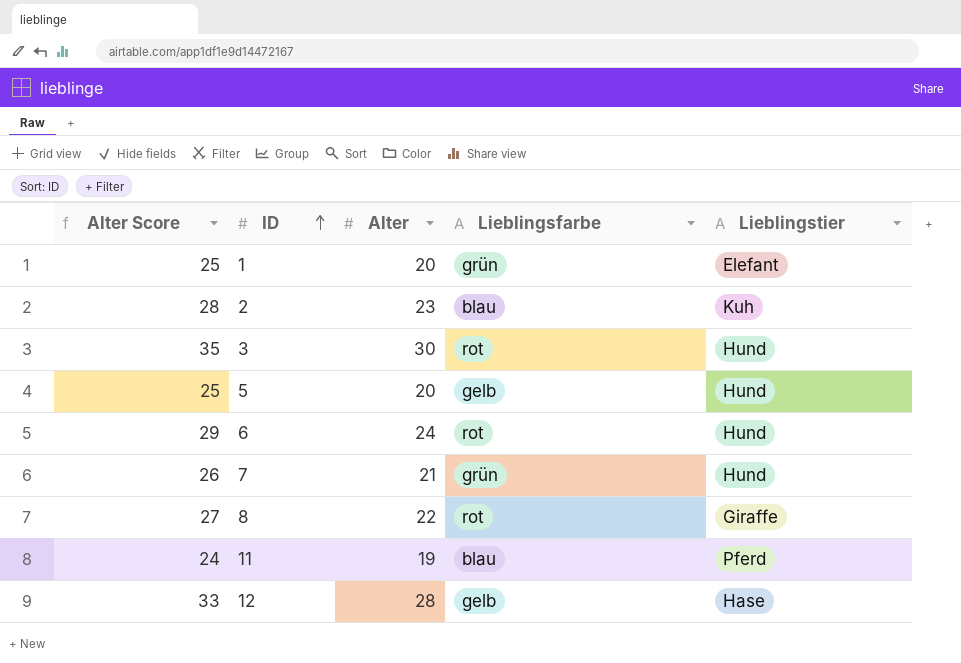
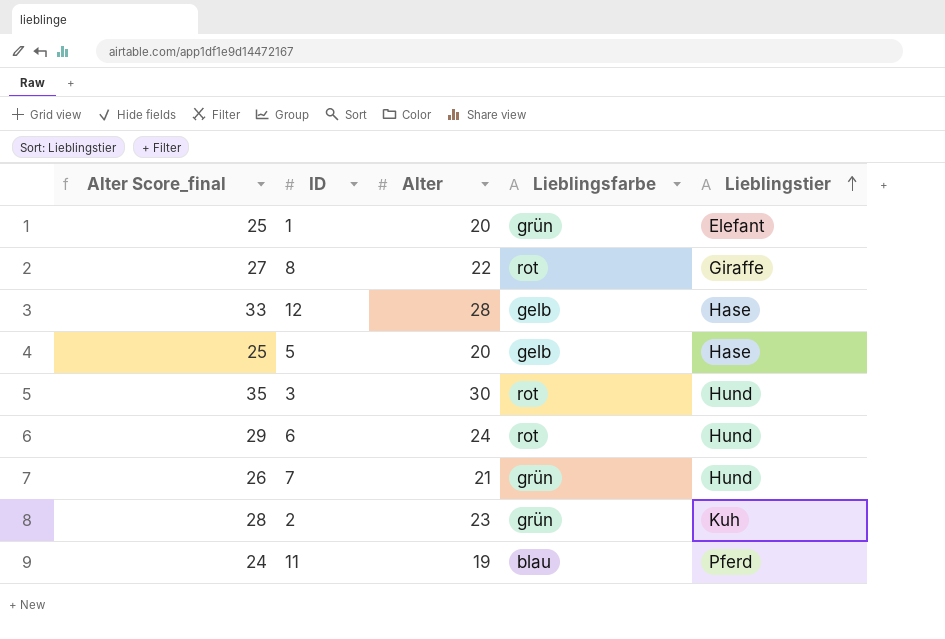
row order: ID ascending -> Lieblingstier ascending
column name: Alter Score -> Alter Score_final
5 | Lieblingstier: Hund -> Hase
2 | Lieblingsfarbe: blau -> grün

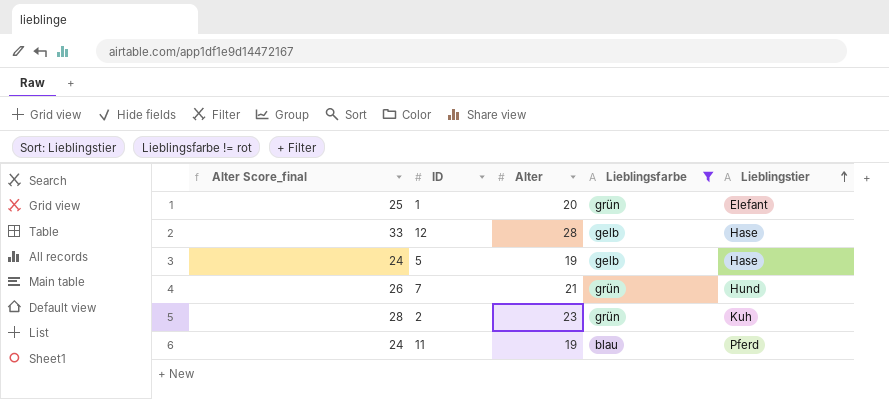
filter: none -> Lieblingsfarbe != rot
5 | Alter Score_final: 25 -> 24
5 | Alter: 20 -> 19

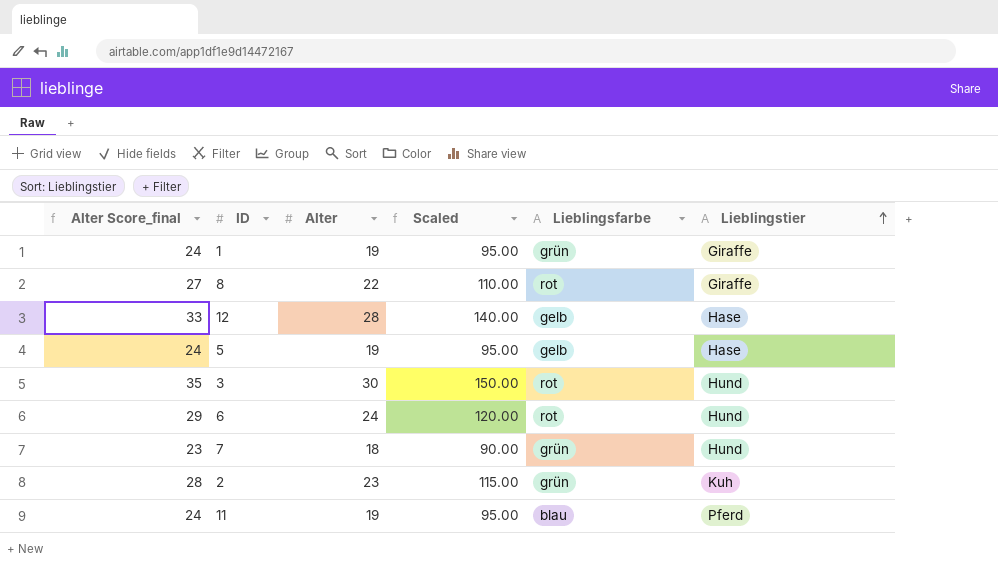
filter: Lieblingsfarbe != rot -> none
column Scaled | formula: none -> [Alter] * 5
1 | Alter Score_final: 25 -> 24
1 | Alter: 20 -> 19
1 | Lieblingstier: Elefant -> Giraffe
7 | Alter Score_final: 26 -> 23
7 | Alter: 21 -> 18

